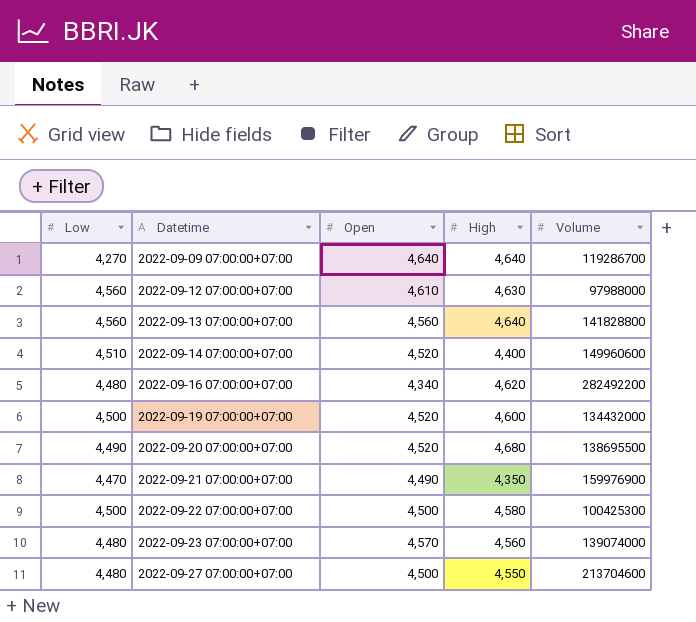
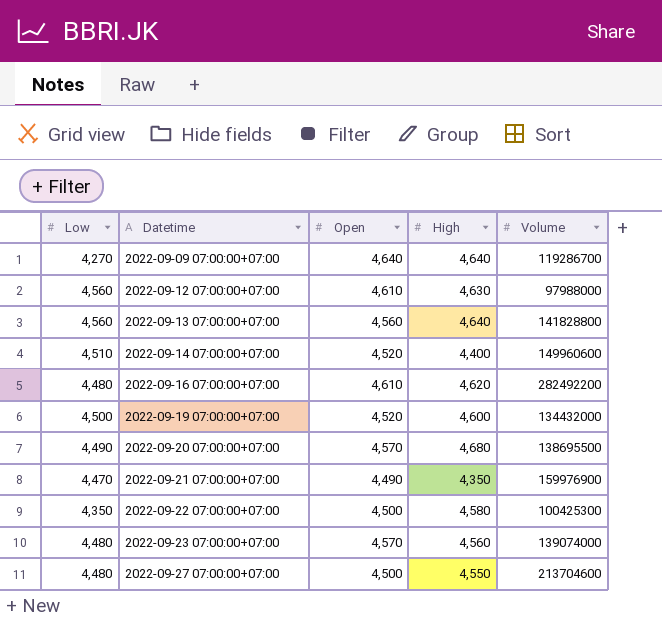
2022-09-16 07:00:00+07:00 | Open: 4,340 -> 4,610
2022-09-20 07:00:00+07:00 | Open: 4,520 -> 4,570
2022-09-22 07:00:00+07:00 | Low: 4,500 -> 4,350

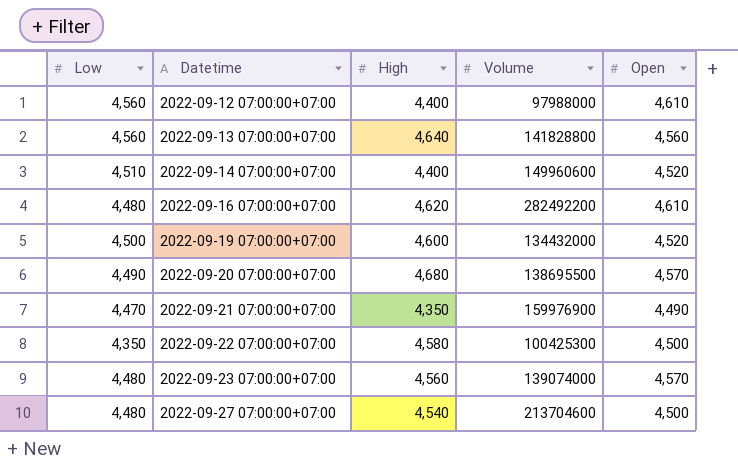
column Open | position: 3 -> 5
row 2022-09-09 07:00:00+07:00: 4,270 | 4,640 | 4,640 | 119286700 -> none
2022-09-12 07:00:00+07:00 | High: 4,630 -> 4,400
2022-09-27 07:00:00+07:00 | High: 4,550 -> 4,540

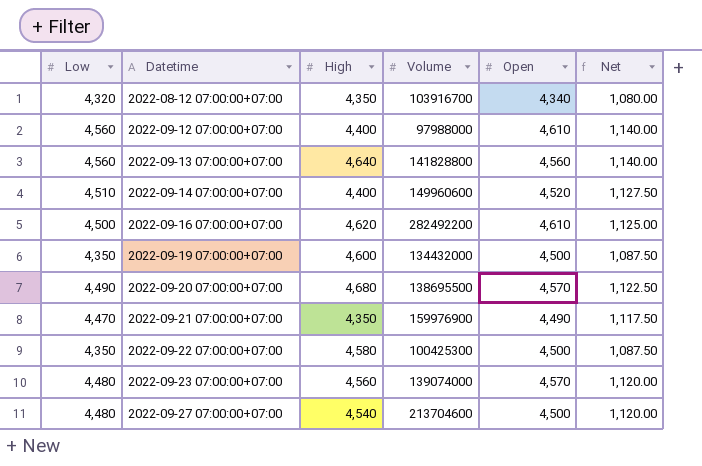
column Net | formula: none -> [Low] * 0.25
row 2022-08-12 07:00:00+07:00: none -> 4,320 | 4,350 | 103916700 | 4,340 | 1,080.00
2022-09-16 07:00:00+07:00 | Low: 4,480 -> 4,500
2022-09-19 07:00:00+07:00 | Low: 4,500 -> 4,350
2022-09-19 07:00:00+07:00 | Open: 4,520 -> 4,500

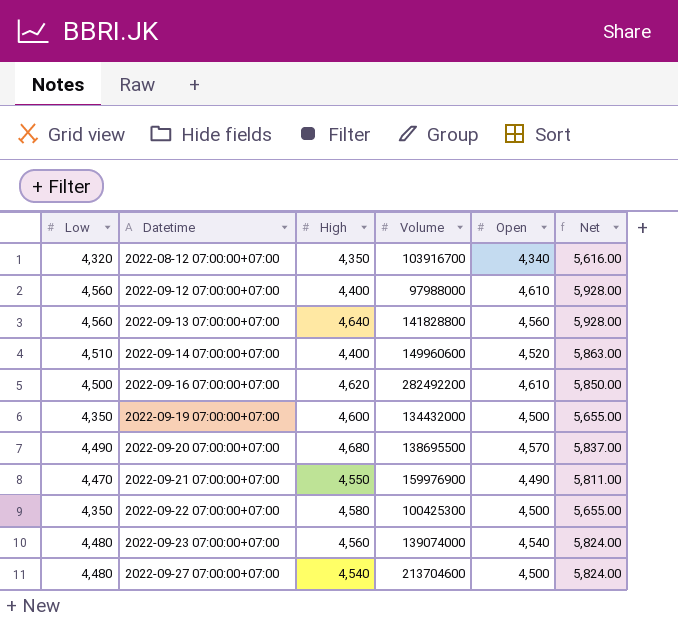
column Net | formula: [Low] * 0.25 -> [Low] * 1.3
2022-09-21 07:00:00+07:00 | High: 4,350 -> 4,550
2022-09-23 07:00:00+07:00 | Open: 4,570 -> 4,540

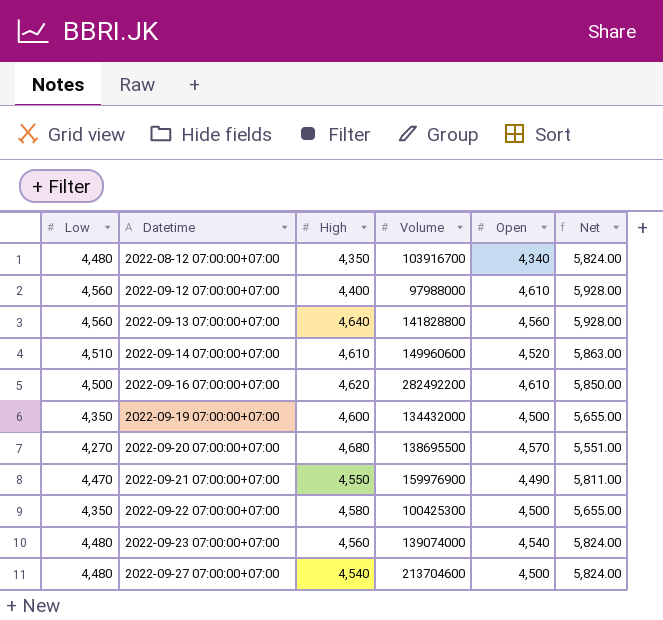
2022-08-12 07:00:00+07:00 | Low: 4,320 -> 4,480
2022-08-12 07:00:00+07:00 | Net: 5,616.00 -> 5,824.00
2022-09-14 07:00:00+07:00 | High: 4,400 -> 4,610
2022-09-20 07:00:00+07:00 | Low: 4,490 -> 4,270
2022-09-20 07:00:00+07:00 | Net: 5,837.00 -> 5,551.00

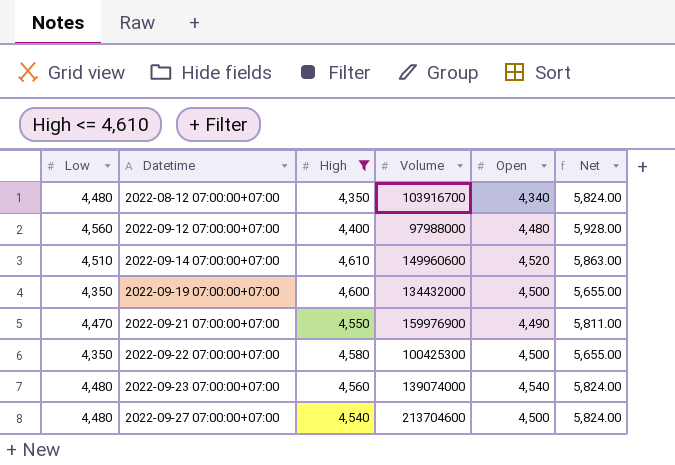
filter: none -> High <= 4,610
2022-09-12 07:00:00+07:00 | Open: 4,610 -> 4,480

